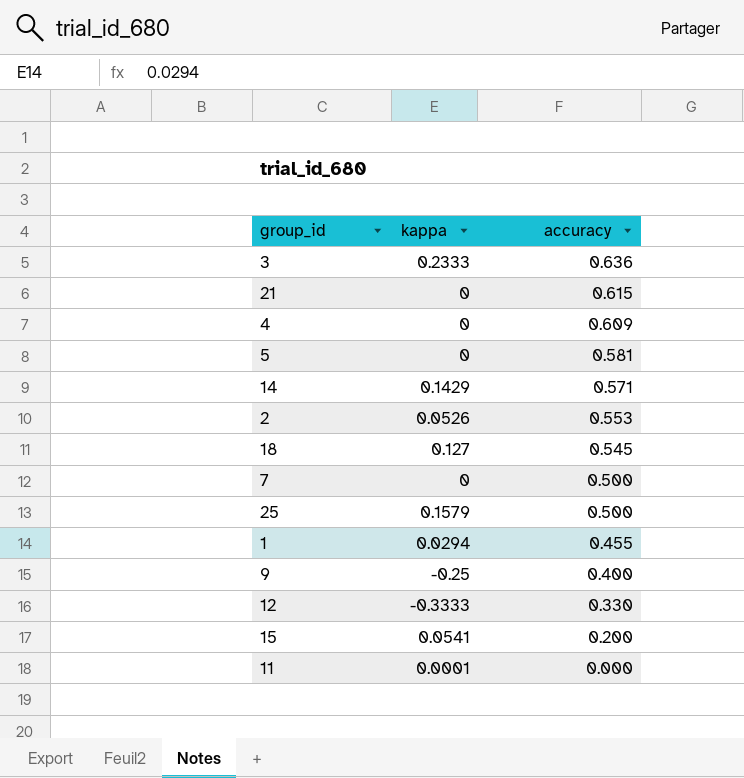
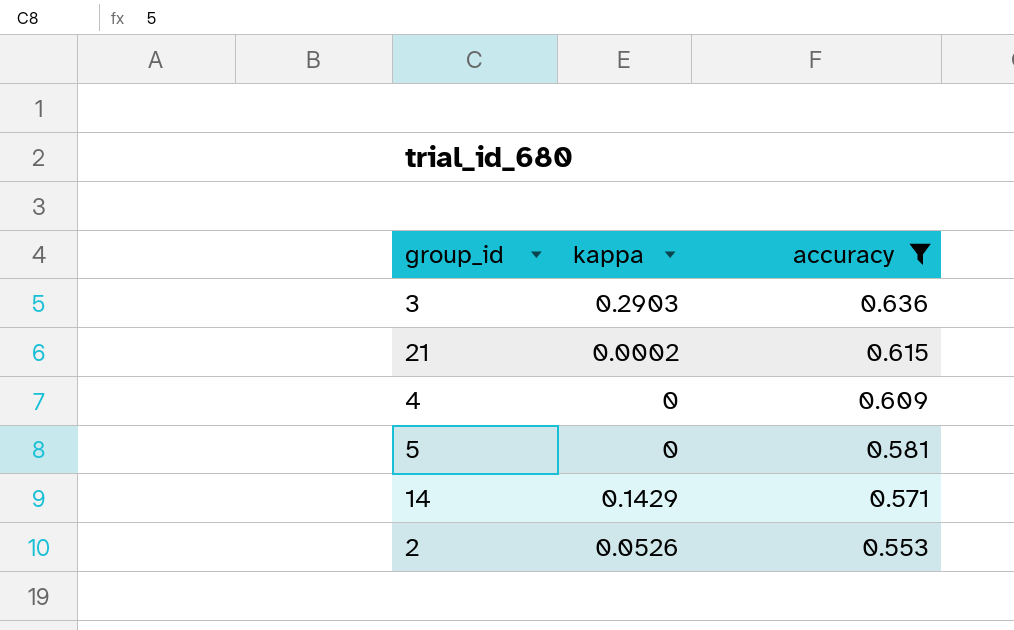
filter: none -> accuracy >= 0.553
3 | kappa: 0.2333 -> 0.2903
21 | kappa: 0 -> 0.0002

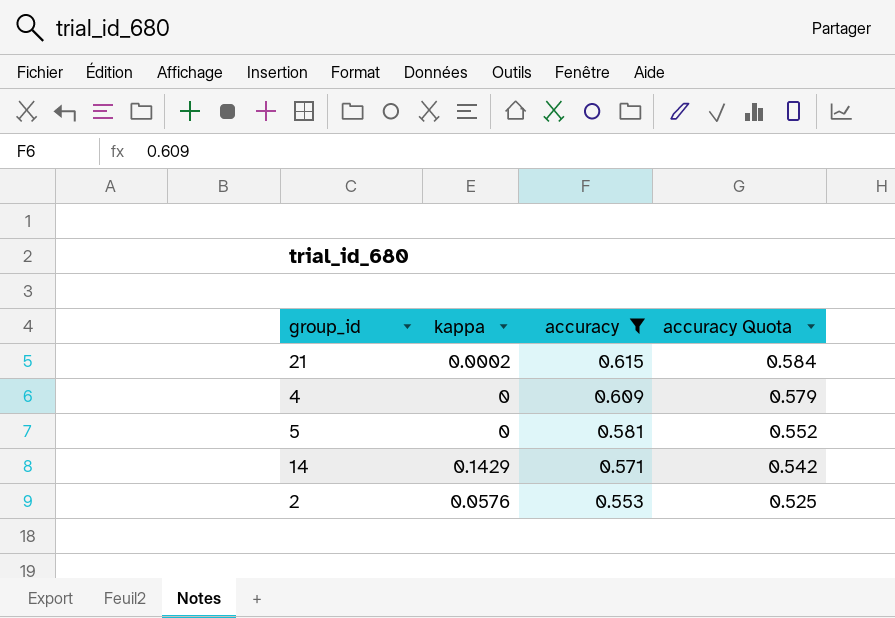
column accuracy Quota | formula: none -> [accuracy] * 0.95
row 3: 0.2903 | 0.636 -> none
2 | kappa: 0.0526 -> 0.0576

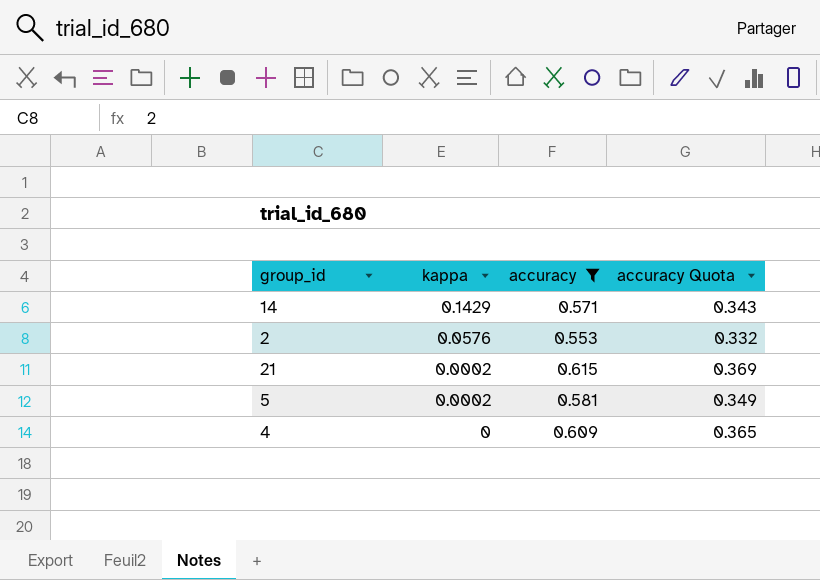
row order: accuracy descending -> kappa descending
column accuracy Quota | formula: [accuracy] * 0.95 -> [accuracy] * 0.6
5 | kappa: 0 -> 0.0002

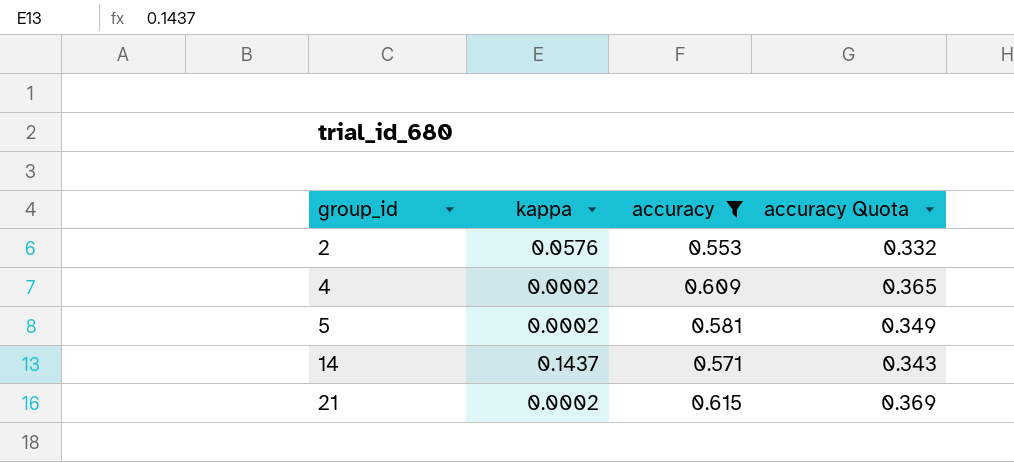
row order: kappa descending -> group_id ascending
4 | kappa: 0 -> 0.0002
14 | kappa: 0.1429 -> 0.1437

